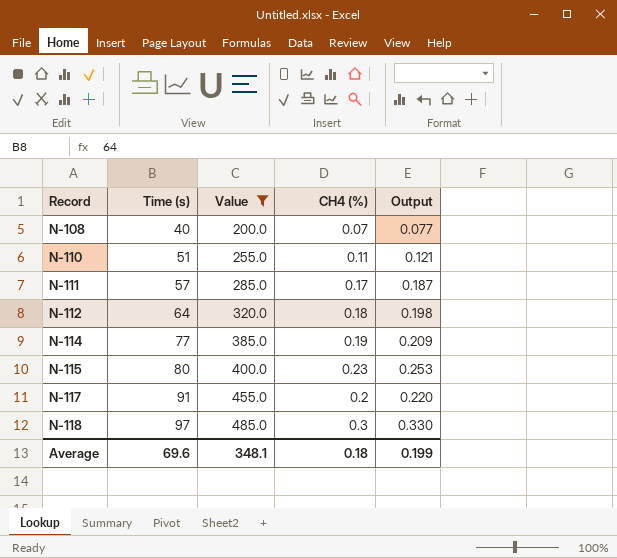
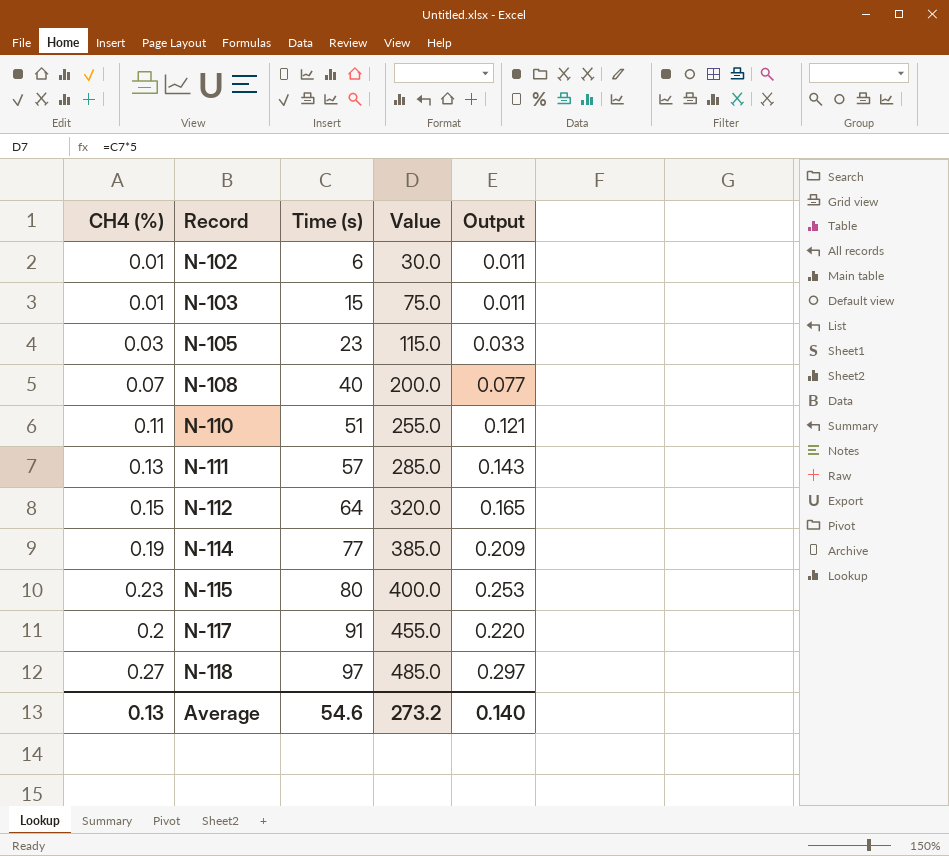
filter: Value >= 200.0 -> none
column CH4 (%) | position: 4 -> 1
N-111 | CH4 (%): 0.17 -> 0.13
N-111 | Output: 0.187 -> 0.143
N-112 | CH4 (%): 0.18 -> 0.15
N-112 | Output: 0.198 -> 0.165
N-118 | CH4 (%): 0.3 -> 0.27
N-118 | Output: 0.330 -> 0.297
Average | CH4 (%): 0.18 -> 0.13
Average | Time (s): 69.6 -> 54.6
Average | Value: 348.1 -> 273.2
Average | Output: 0.199 -> 0.140

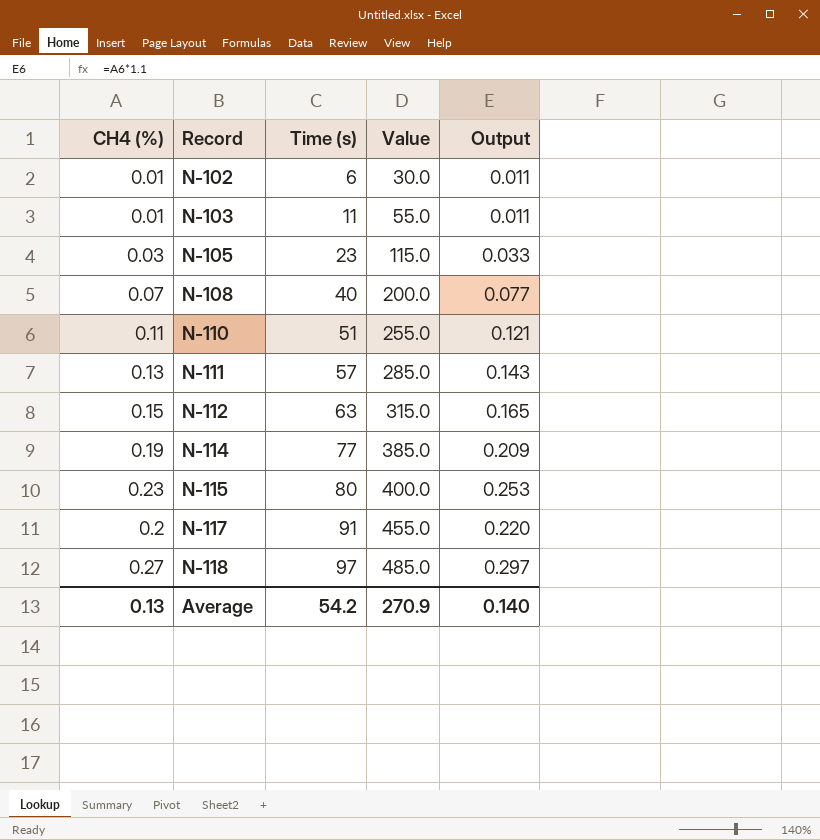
N-103 | Time (s): 15 -> 11
N-103 | Value: 75.0 -> 55.0
N-112 | Time (s): 64 -> 63
N-112 | Value: 320.0 -> 315.0
Average | Time (s): 54.6 -> 54.2
Average | Value: 273.2 -> 270.9

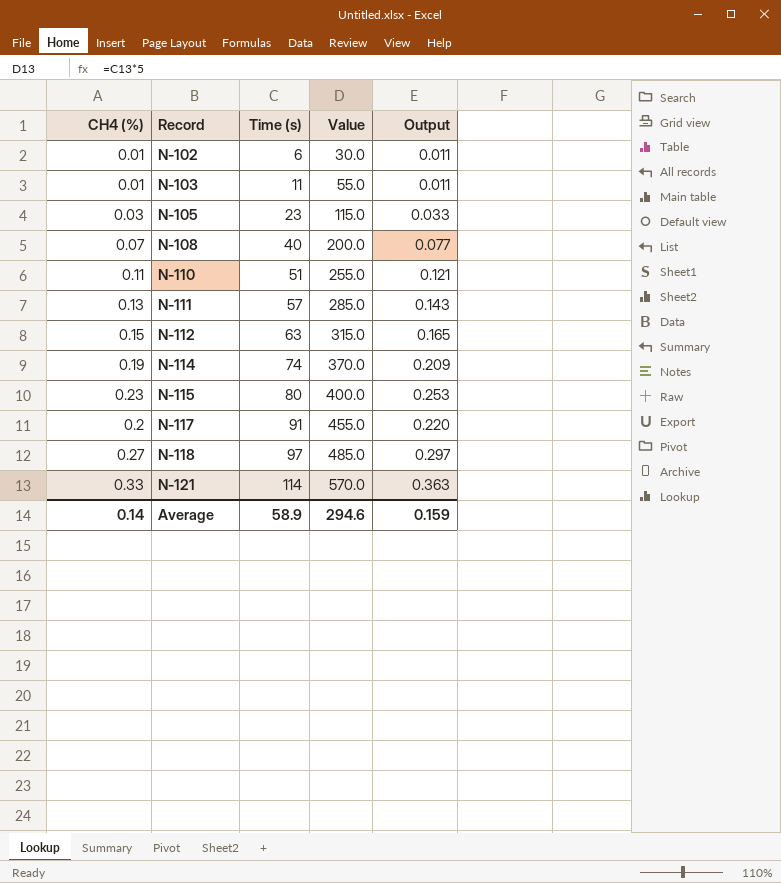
N-114 | Time (s): 77 -> 74
N-114 | Value: 385.0 -> 370.0
row N-121: none -> 0.33 | 114 | 570.0 | 0.363
Average | CH4 (%): 0.13 -> 0.14
Average | Time (s): 54.2 -> 58.9
Average | Value: 270.9 -> 294.6
Average | Output: 0.140 -> 0.159

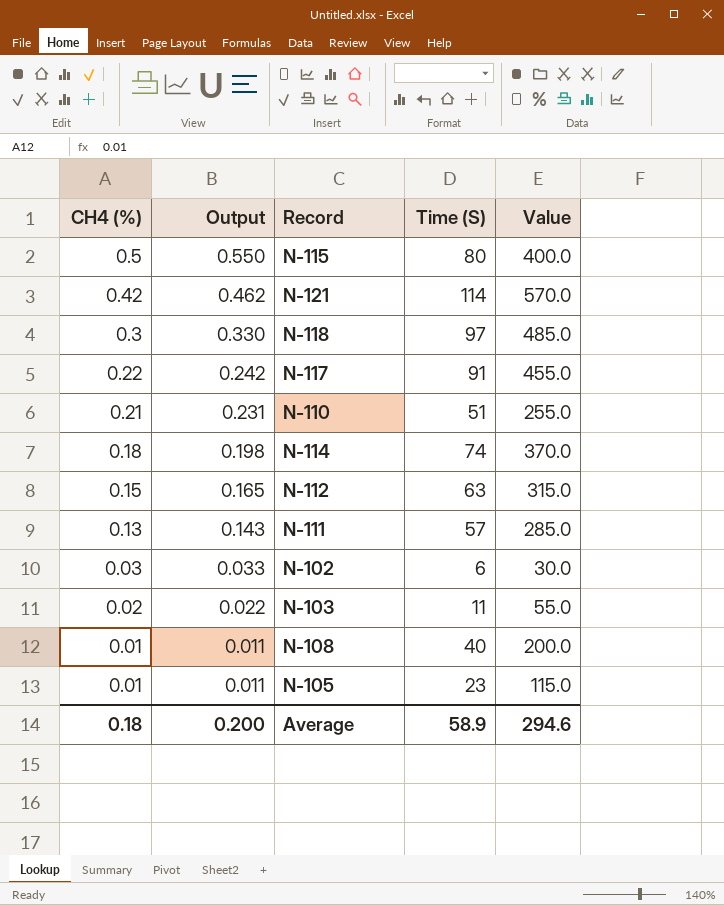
row order: Record ascending -> CH4 (%) descending
column Output | position: 5 -> 2
column name: Time (s) -> Time (S)
N-115 | CH4 (%): 0.23 -> 0.5
N-115 | Output: 0.253 -> 0.550
N-121 | CH4 (%): 0.33 -> 0.42
N-121 | Output: 0.363 -> 0.462
N-118 | CH4 (%): 0.27 -> 0.3
N-118 | Output: 0.297 -> 0.330
N-117 | CH4 (%): 0.2 -> 0.22
N-117 | Output: 0.220 -> 0.242
N-110 | CH4 (%): 0.11 -> 0.21
N-110 | Output: 0.121 -> 0.231
N-114 | CH4 (%): 0.19 -> 0.18
N-114 | Output: 0.209 -> 0.198
N-102 | CH4 (%): 0.01 -> 0.03
N-102 | Output: 0.011 -> 0.033
N-103 | CH4 (%): 0.01 -> 0.02
N-103 | Output: 0.011 -> 0.022
N-108 | CH4 (%): 0.07 -> 0.01
N-108 | Output: 0.077 -> 0.011
N-105 | CH4 (%): 0.03 -> 0.01
N-105 | Output: 0.033 -> 0.011
Average | CH4 (%): 0.14 -> 0.18
Average | Output: 0.159 -> 0.200

